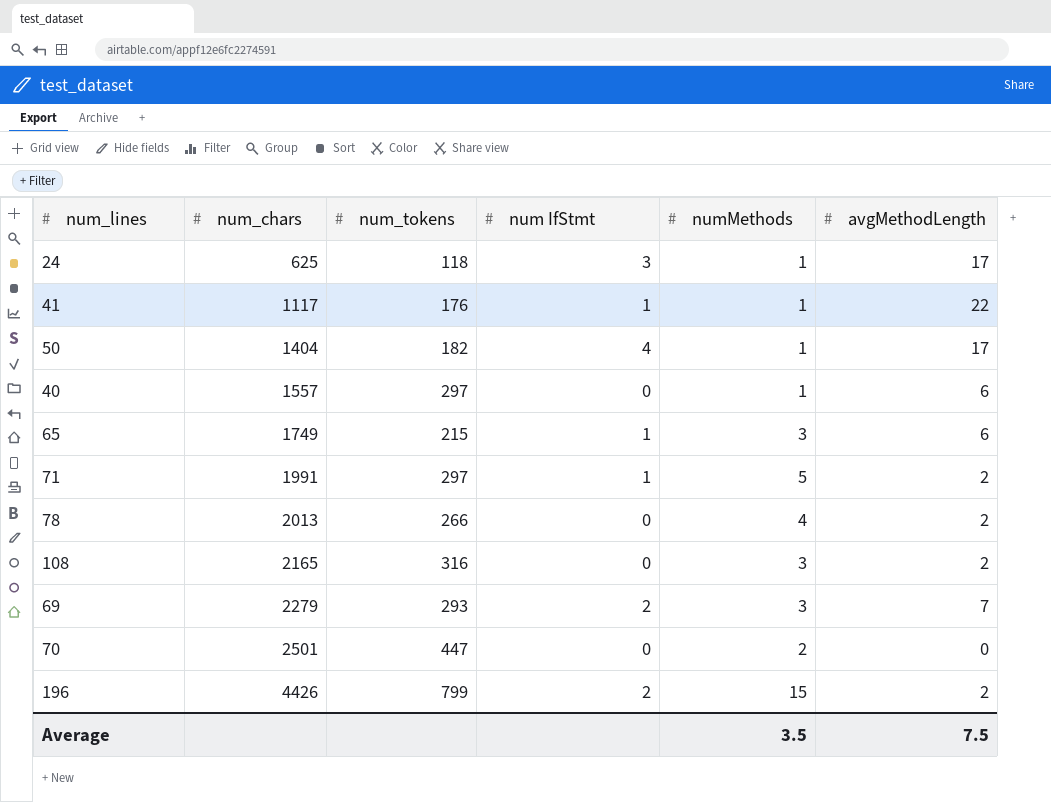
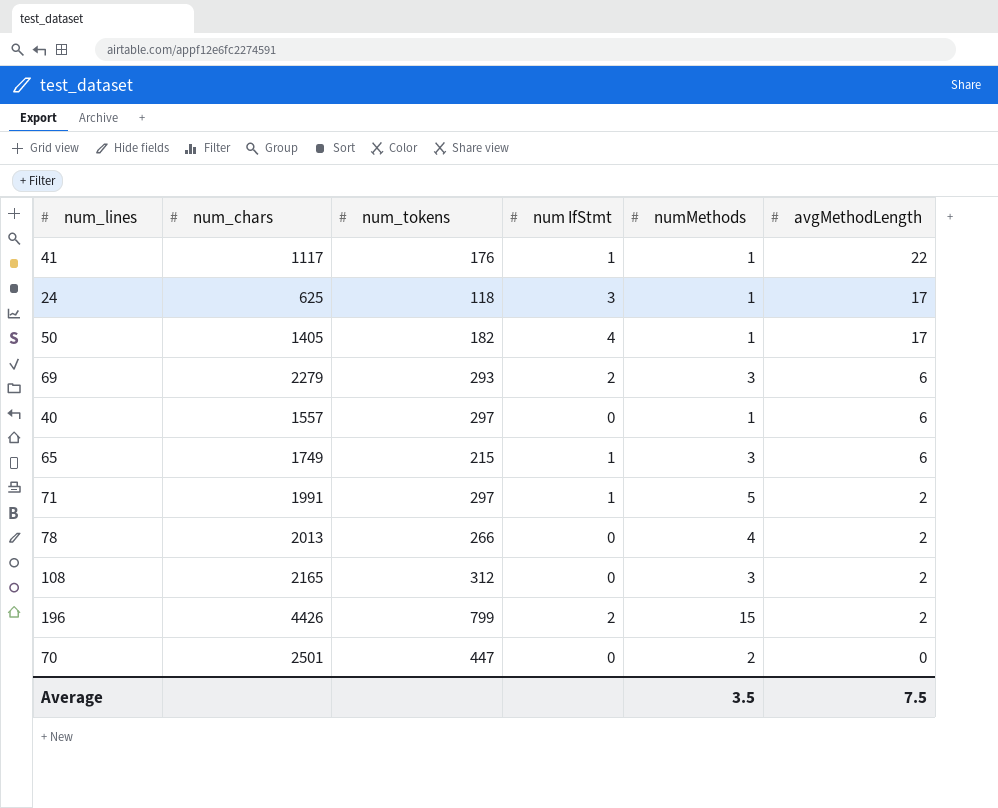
row order: num_chars ascending -> avgMethodLength descending
50 | num_chars: 1404 -> 1405
69 | avgMethodLength: 7 -> 6
108 | num_tokens: 316 -> 312

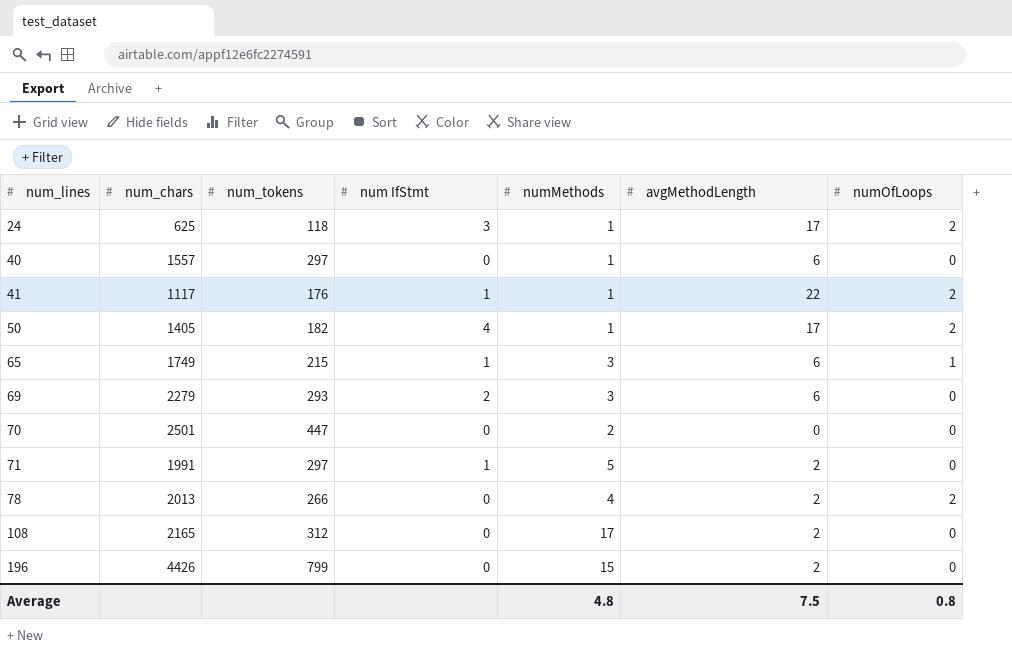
row order: avgMethodLength descending -> num_lines ascending
column numOfLoops | position: none -> 7
108 | numMethods: 3 -> 17
196 | num IfStmt: 2 -> 0
Average | numMethods: 3.5 -> 4.8

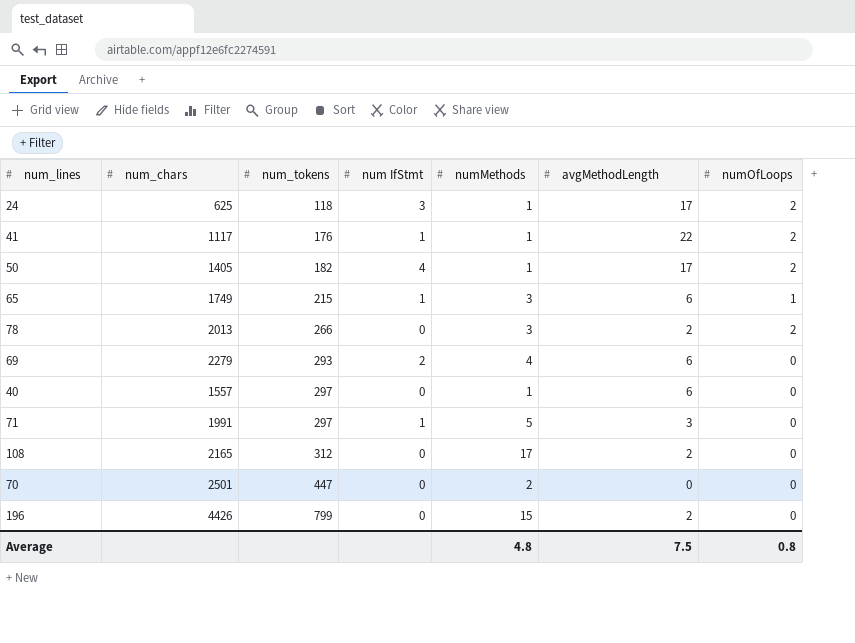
row order: num_lines ascending -> num_tokens ascending
78 | numMethods: 4 -> 3
69 | numMethods: 3 -> 4
71 | avgMethodLength: 2 -> 3

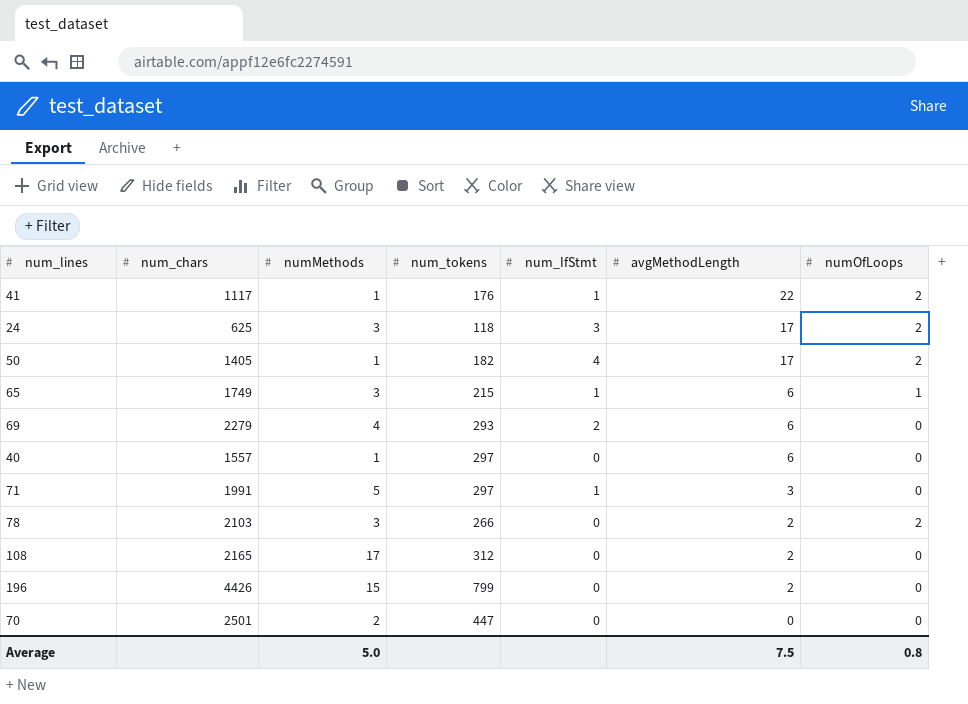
row order: num_tokens ascending -> avgMethodLength descending
column numMethods | position: 5 -> 3
column name: num IfStmt -> num_IfStmt
24 | numMethods: 1 -> 3
78 | num_chars: 2013 -> 2103
Average | numMethods: 4.8 -> 5.0

